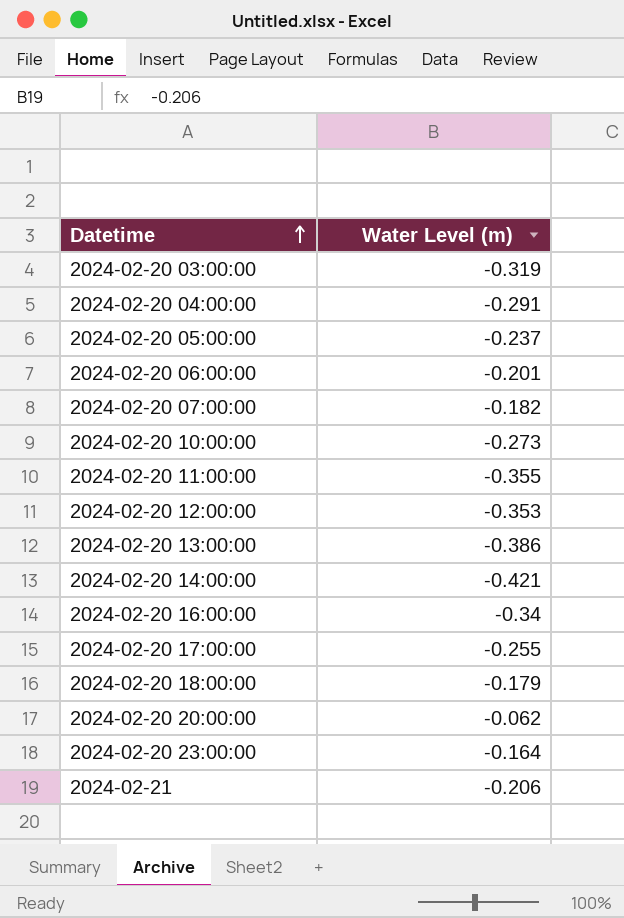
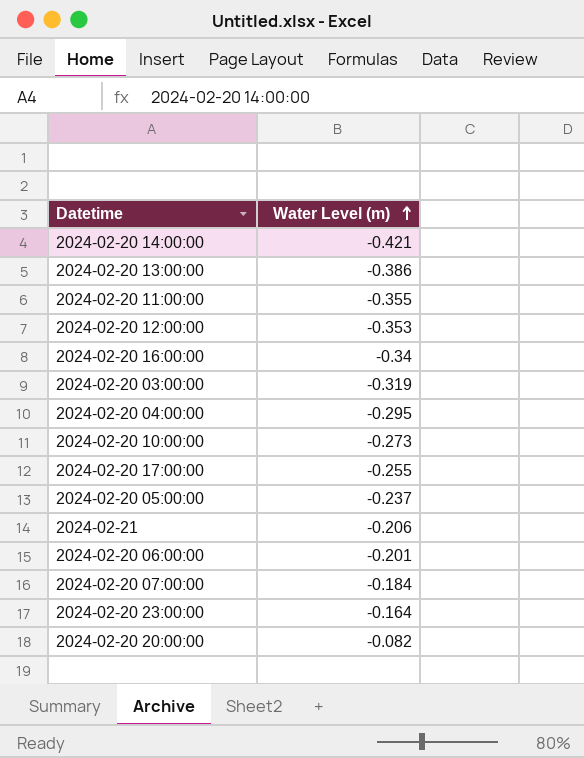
row order: Datetime ascending -> Water Level (m) ascending
row 2024-02-20 18:00:00: -0.179 -> none
2024-02-20 04:00:00 | Water Level (m): -0.291 -> -0.295
2024-02-20 07:00:00 | Water Level (m): -0.182 -> -0.184
2024-02-20 20:00:00 | Water Level (m): -0.062 -> -0.082

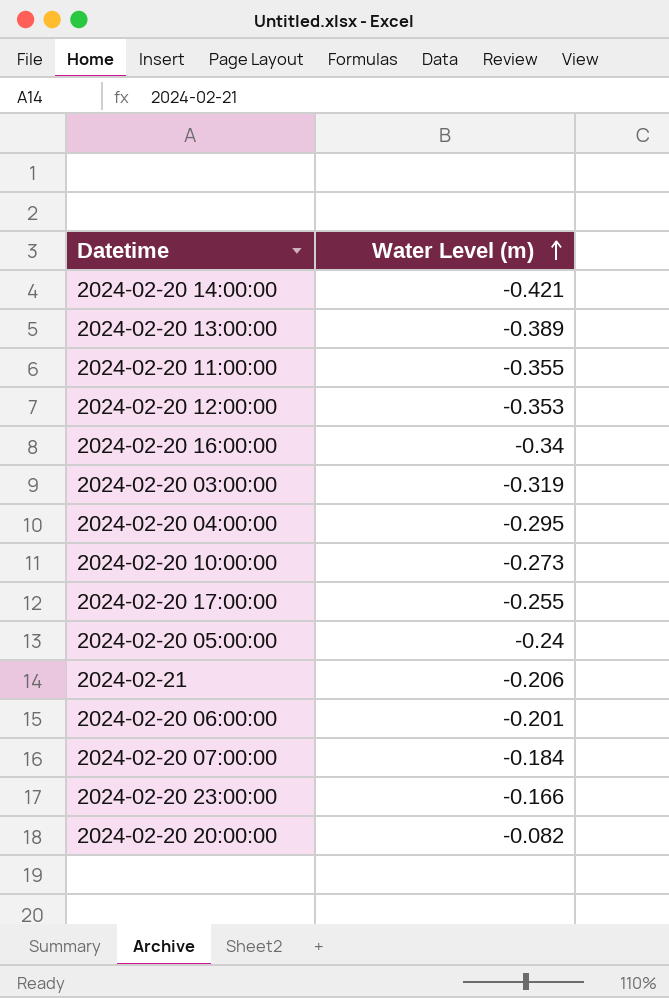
2024-02-20 13:00:00 | Water Level (m): -0.386 -> -0.389
2024-02-20 05:00:00 | Water Level (m): -0.237 -> -0.24
2024-02-20 23:00:00 | Water Level (m): -0.164 -> -0.166

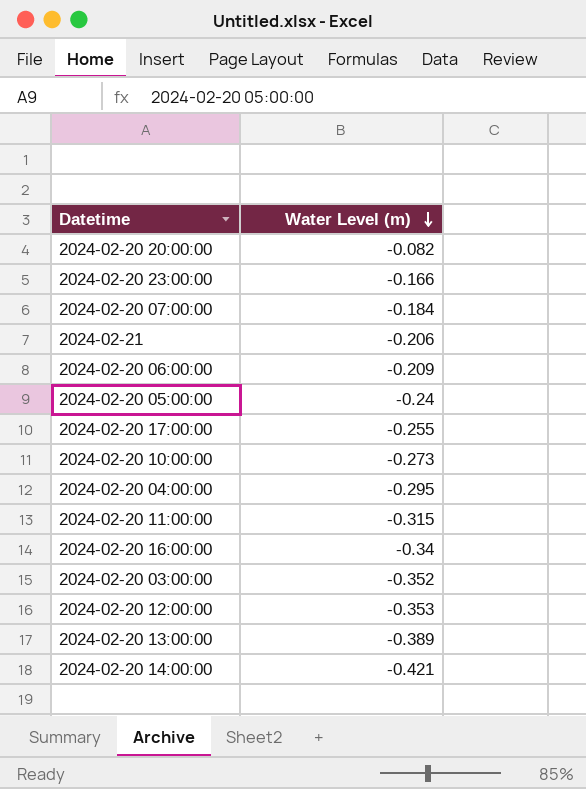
row order: Water Level (m) ascending -> Water Level (m) descending
2024-02-20 06:00:00 | Water Level (m): -0.201 -> -0.209
2024-02-20 11:00:00 | Water Level (m): -0.355 -> -0.315
2024-02-20 03:00:00 | Water Level (m): -0.319 -> -0.352

